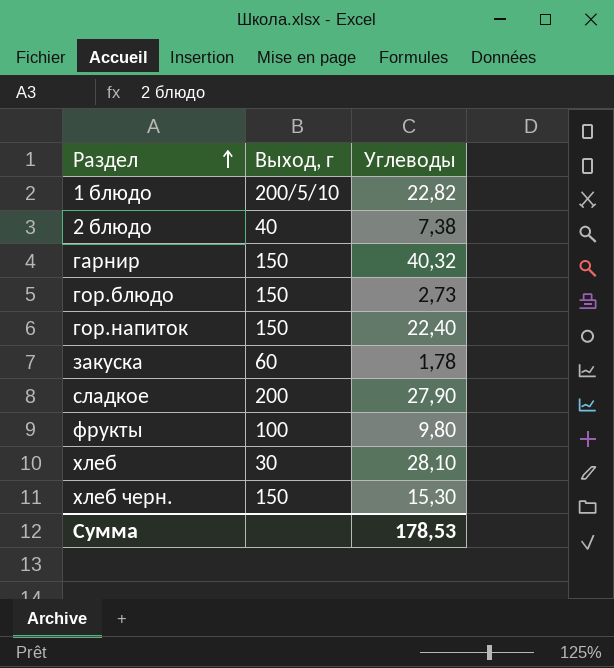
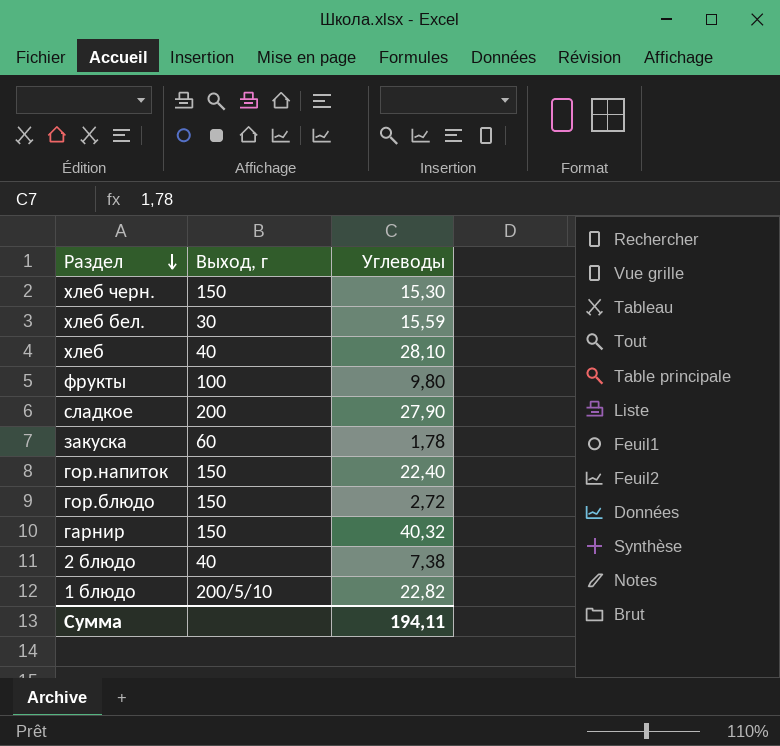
row order: Раздел ascending -> Раздел descending
row хлеб бел.: none -> 30 | 15,59
хлеб | Выход, г: 30 -> 40
гор.блюдо | Углеводы: 2,73 -> 2,72
Сумма | Углеводы: 178,53 -> 194,11

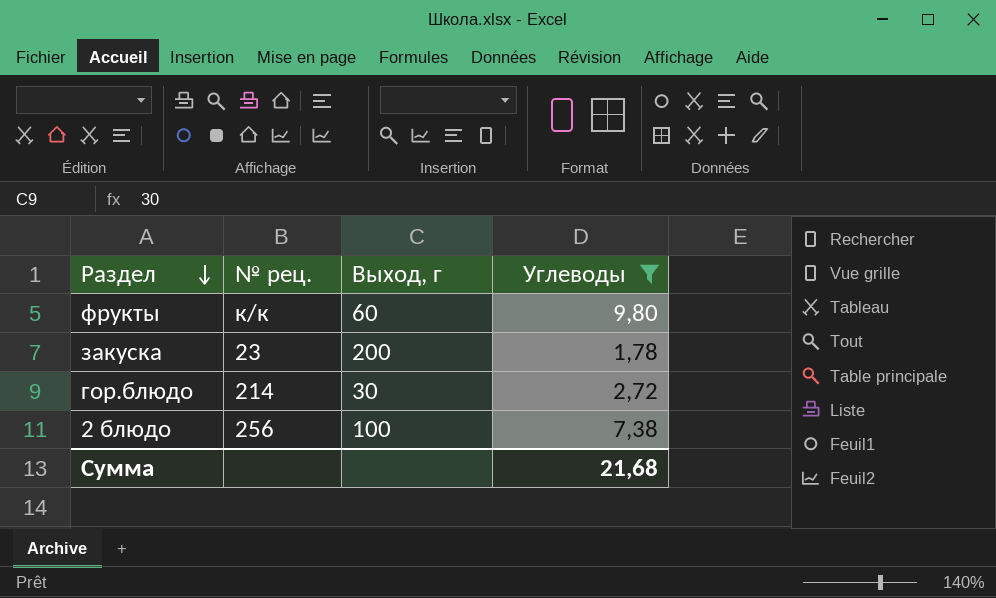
filter: none -> Углеводы <= 9,80
column № рец. | position: none -> 2
фрукты | Выход, г: 100 -> 60
закуска | Выход, г: 60 -> 200
гор.блюдо | Выход, г: 150 -> 30
2 блюдо | Выход, г: 40 -> 100
Сумма | Углеводы: 194,11 -> 21,68

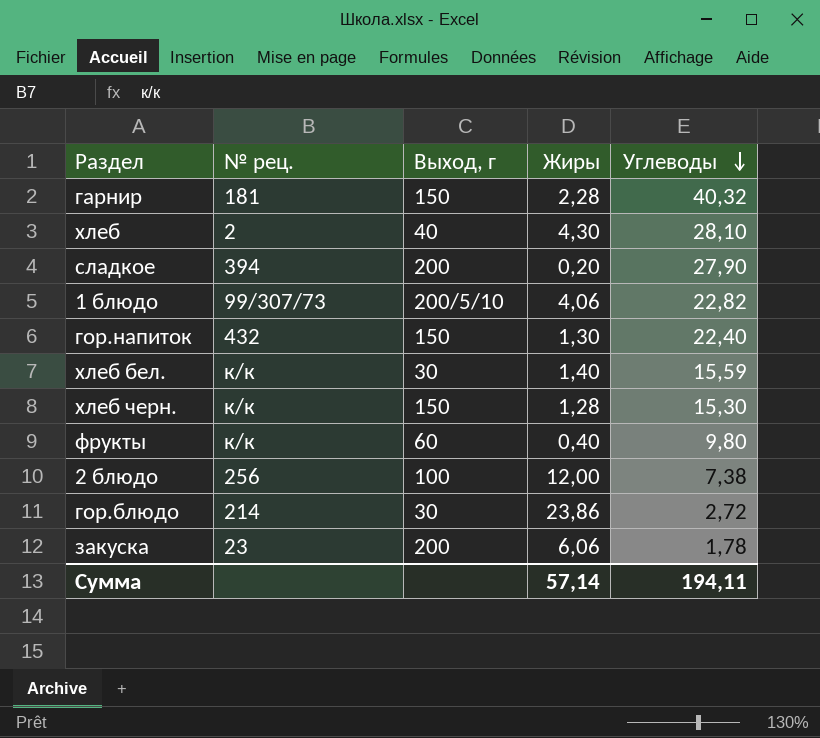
filter: Углеводы <= 9,80 -> none
row order: Раздел descending -> Углеводы descending
column Жиры | position: none -> 4
Сумма | Углеводы: 21,68 -> 194,11

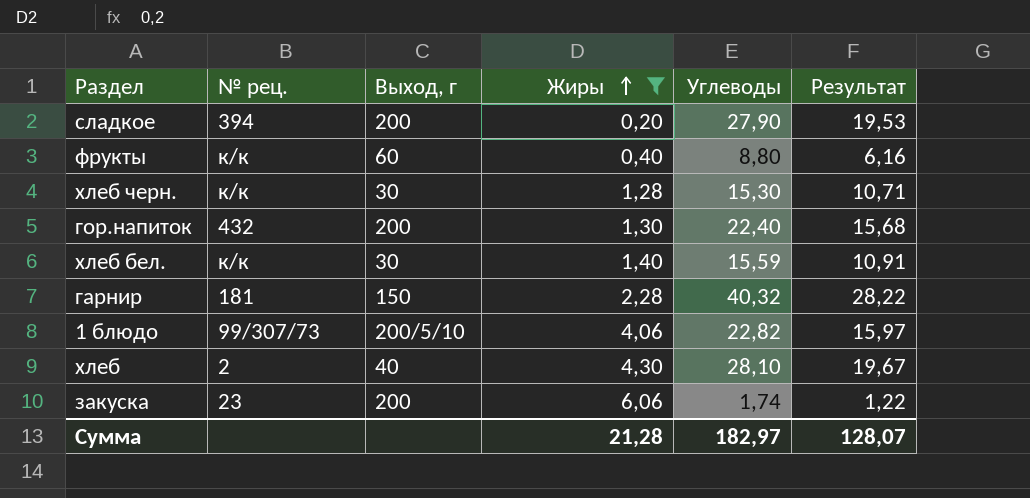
filter: none -> Жиры <= 6,06
row order: Углеводы descending -> Жиры ascending
column Результат | formula: none -> [Углеводы] * 0,7
фрукты | Углеводы: 9,80 -> 8,80
хлеб черн. | Выход, г: 150 -> 30
гор.напиток | Выход, г: 150 -> 200
закуска | Углеводы: 1,78 -> 1,74
Сумма | Жиры: 57,14 -> 21,28
Сумма | Углеводы: 194,11 -> 182,97

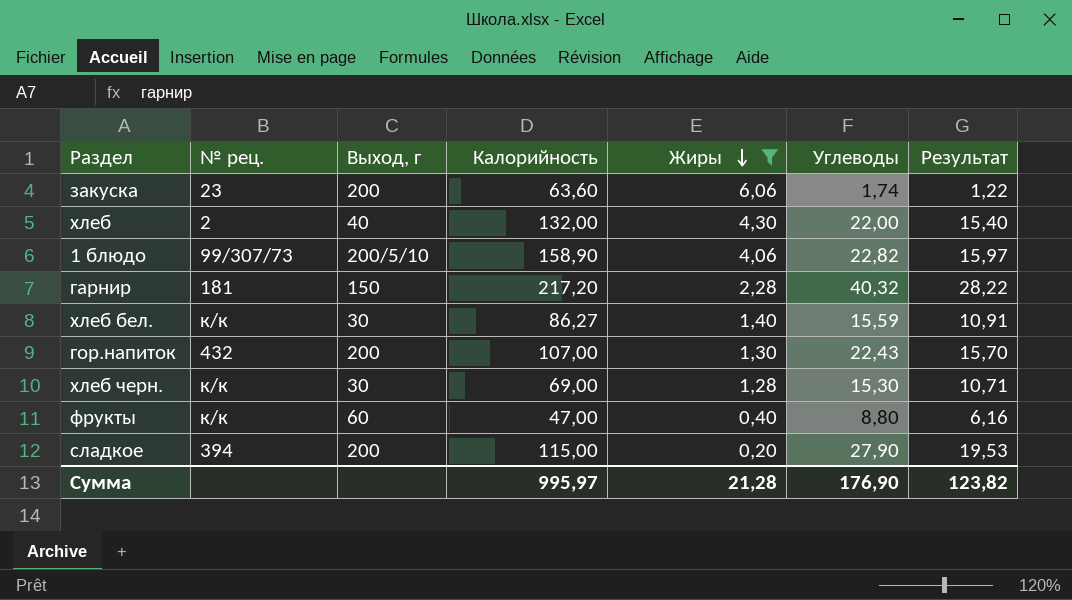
row order: Жиры ascending -> Жиры descending
column Калорийность | position: none -> 4
хлеб | Углеводы: 28,10 -> 22,00
хлеб | Результат: 19,67 -> 15,40
гор.напиток | Углеводы: 22,40 -> 22,43
гор.напиток | Результат: 15,68 -> 15,70
Сумма | Углеводы: 182,97 -> 176,90
Сумма | Результат: 128,07 -> 123,82

